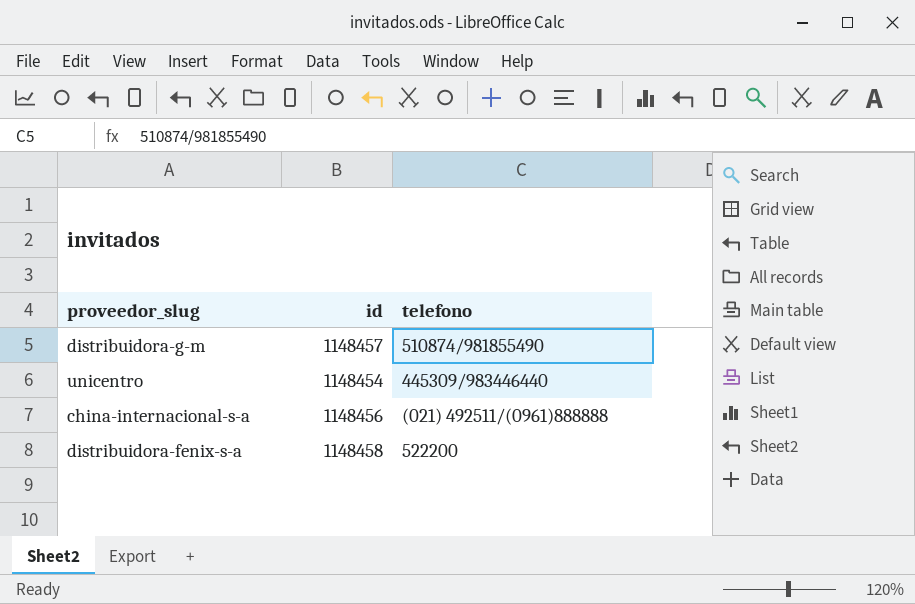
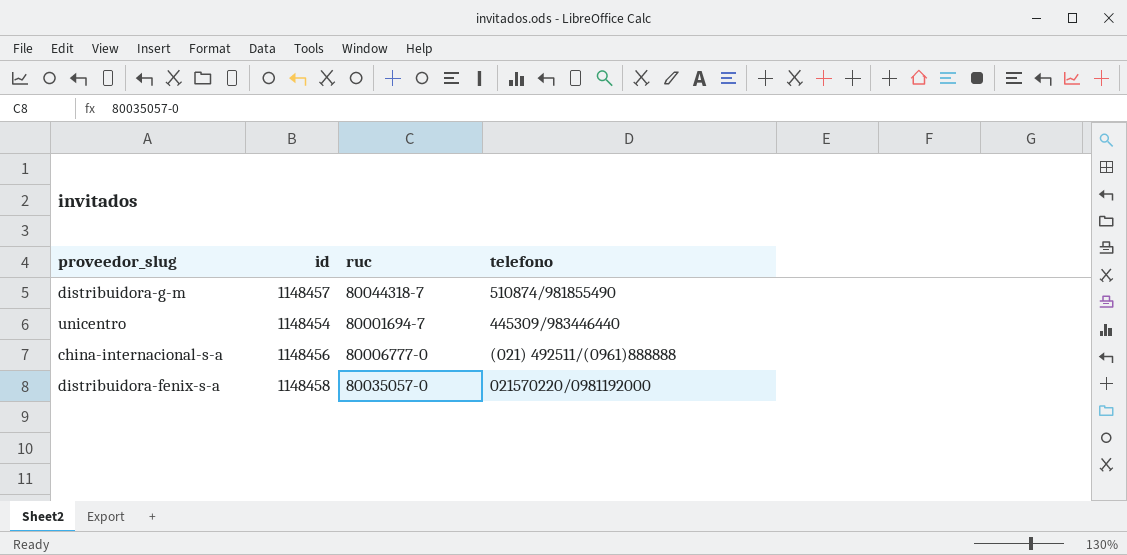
column ruc | position: none -> 3
distribuidora-fenix-s-a | telefono: 522200 -> 021570220/0981192000

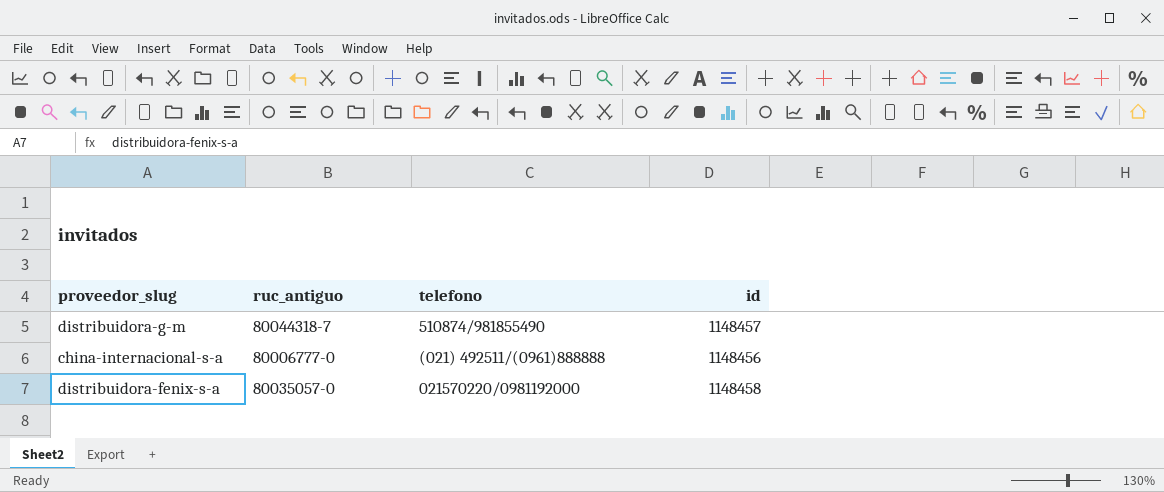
column name: ruc -> ruc_antiguo
column id | position: 2 -> 4
row unicentro: 1148454 | 80001694-7 | 445309/983446440 -> none

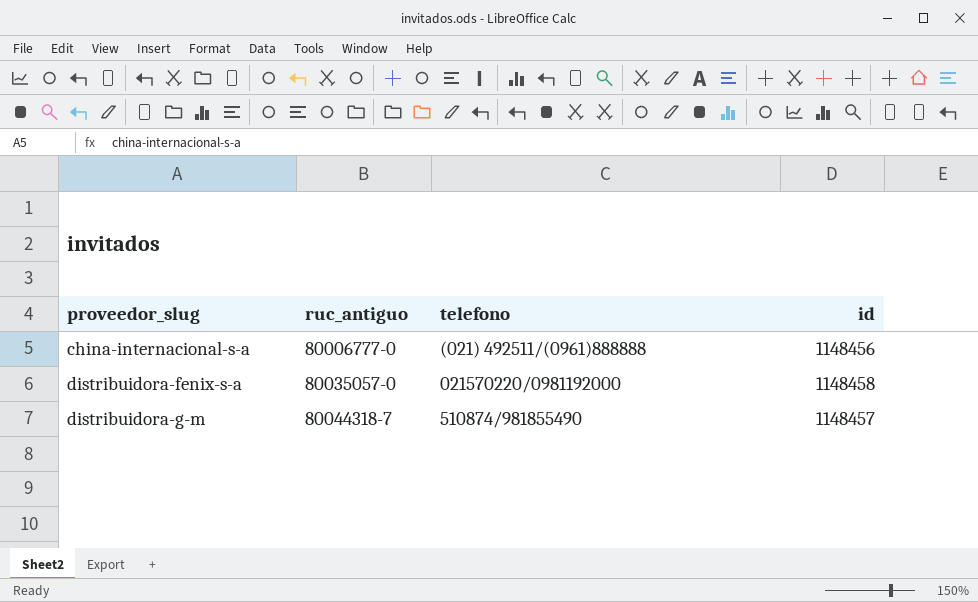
row order: none -> proveedor_slug ascending

